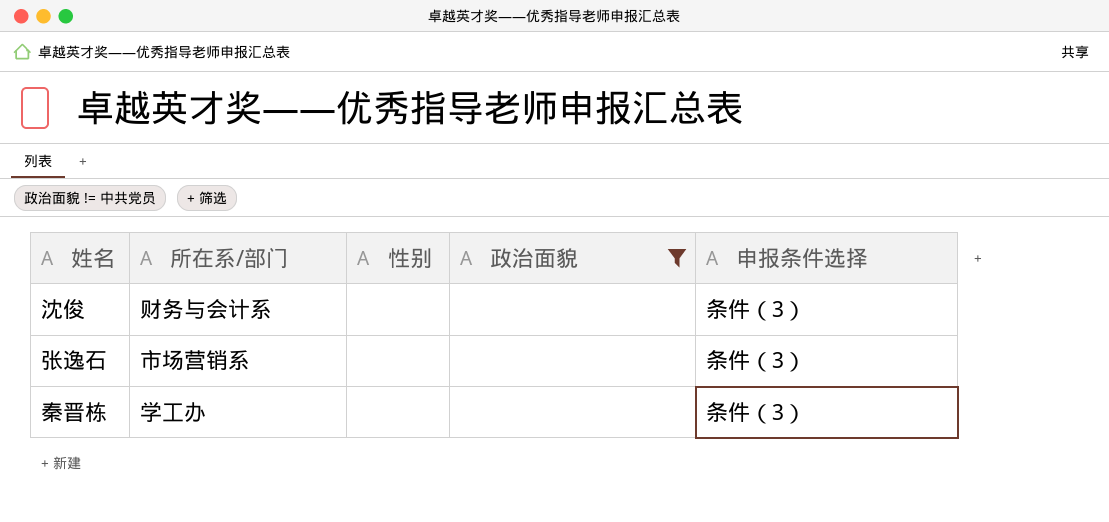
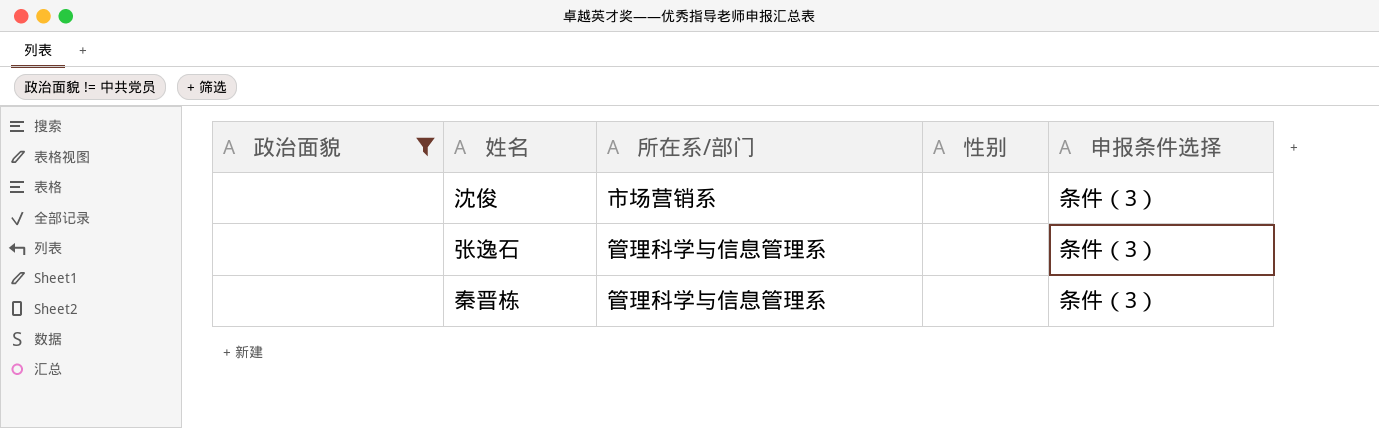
column 政治面貌 | position: 4 -> 1
沈俊 | 所在系/部门: 财务与会计系 -> 市场营销系
张逸石 | 所在系/部门: 市场营销系 -> 管理科学与信息管理系
秦晋栋 | 所在系/部门: 学工办 -> 管理科学与信息管理系

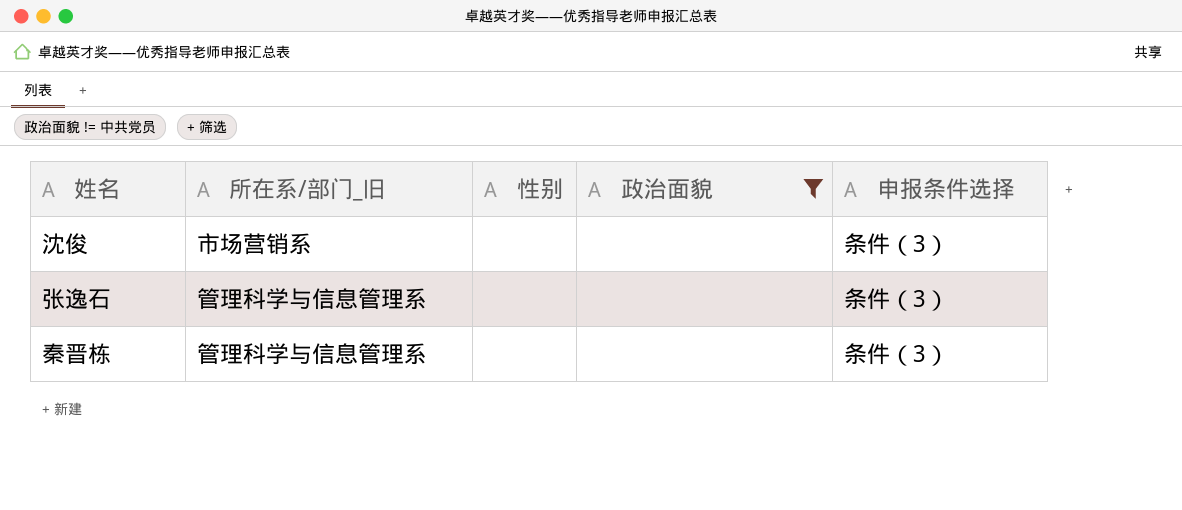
column name: 所在系/部门 -> 所在系/部门_旧
column 政治面貌 | position: 1 -> 4

